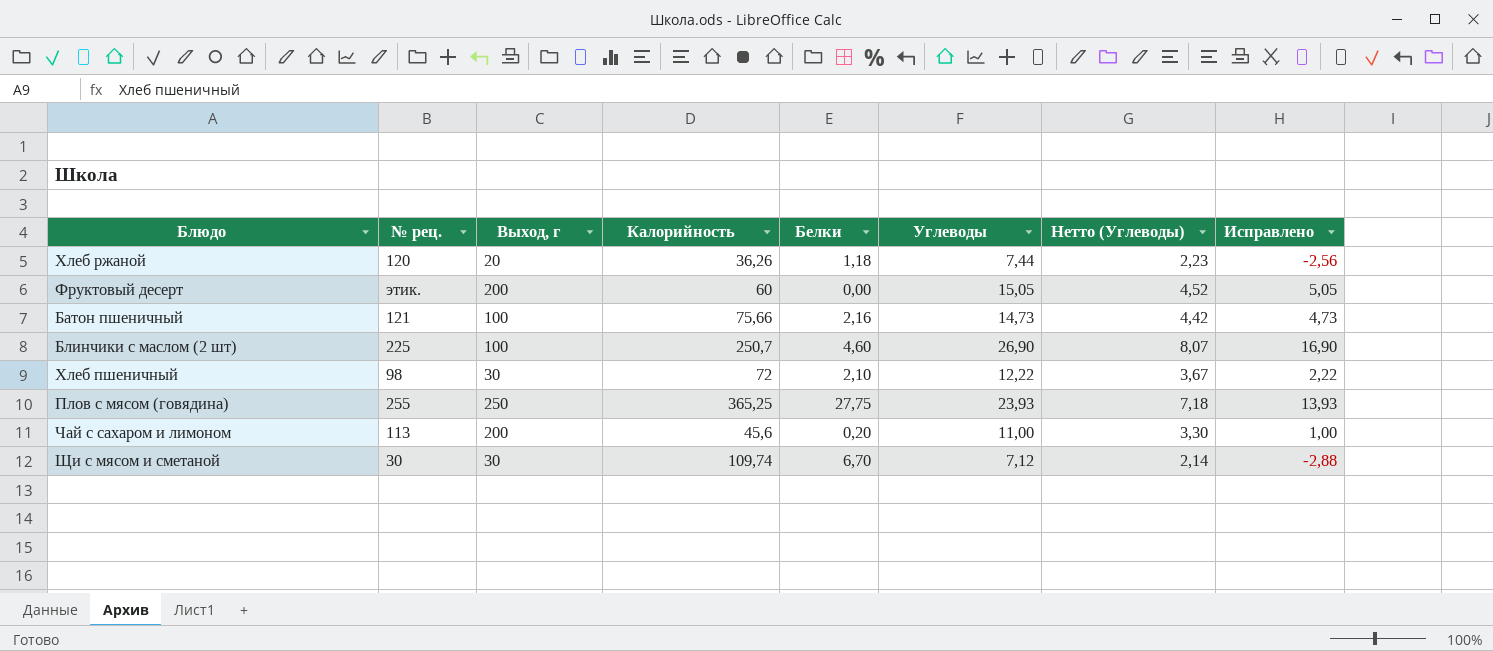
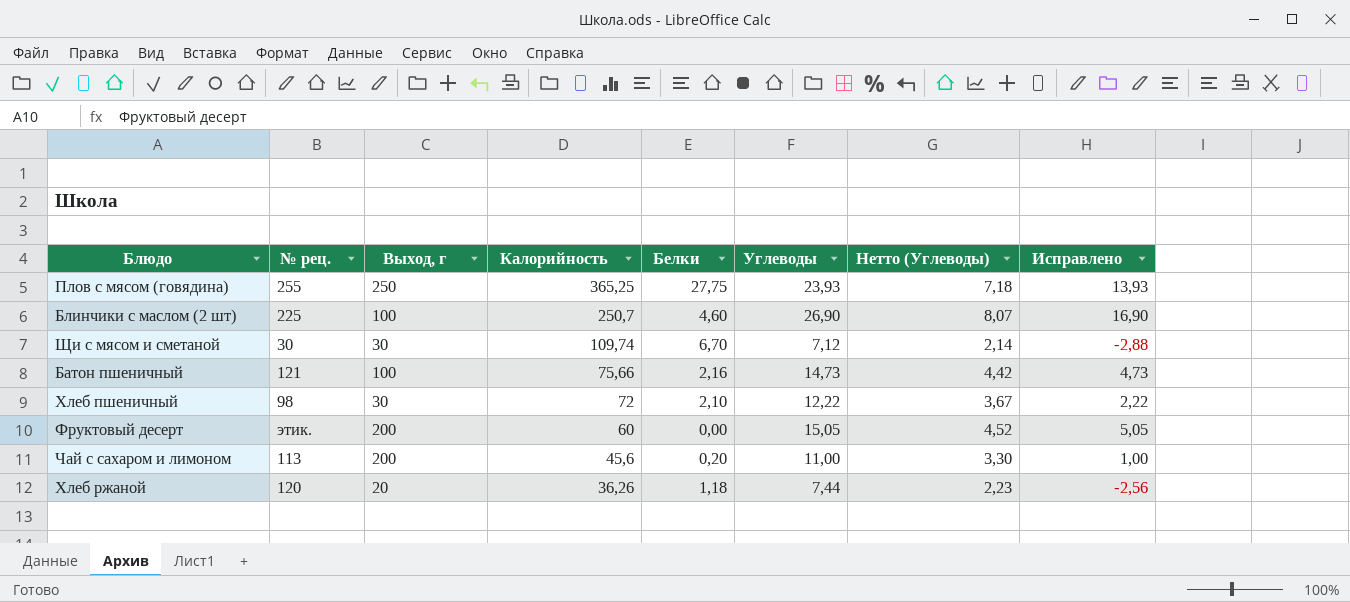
row order: none -> Калорийность descending

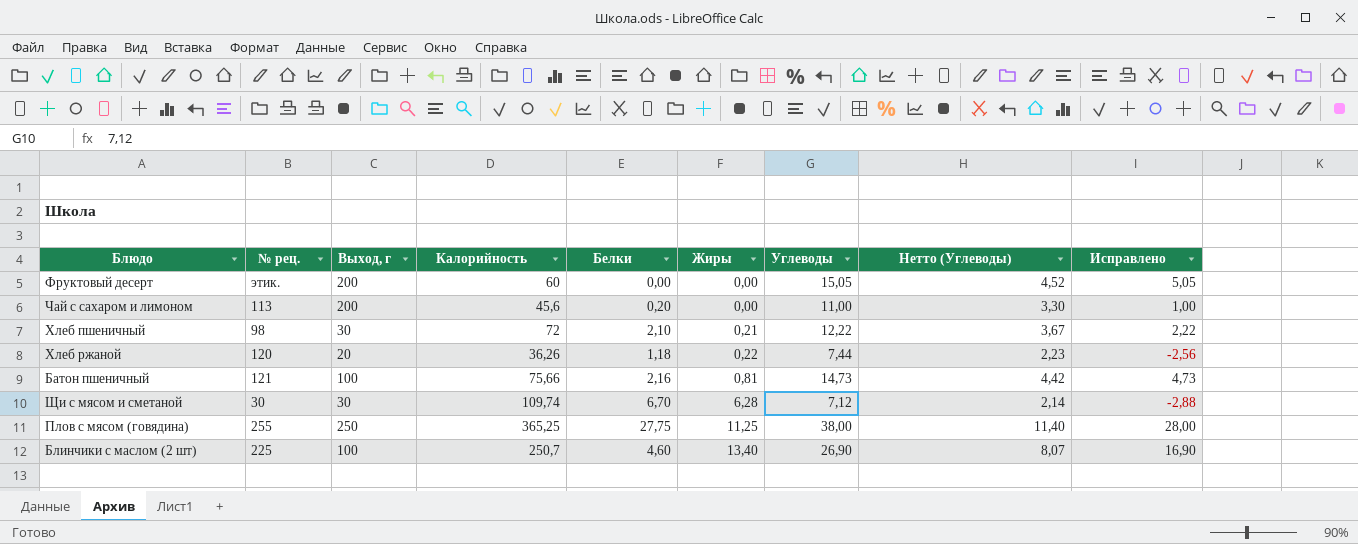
row order: Калорийность descending -> Жиры ascending
column Жиры | position: none -> 6
Плов с мясом (говядина) | Углеводы: 23,93 -> 38,00
Плов с мясом (говядина) | Нетто (Углеводы): 7,18 -> 11,40
Плов с мясом (говядина) | Исправлено: 13,93 -> 28,00

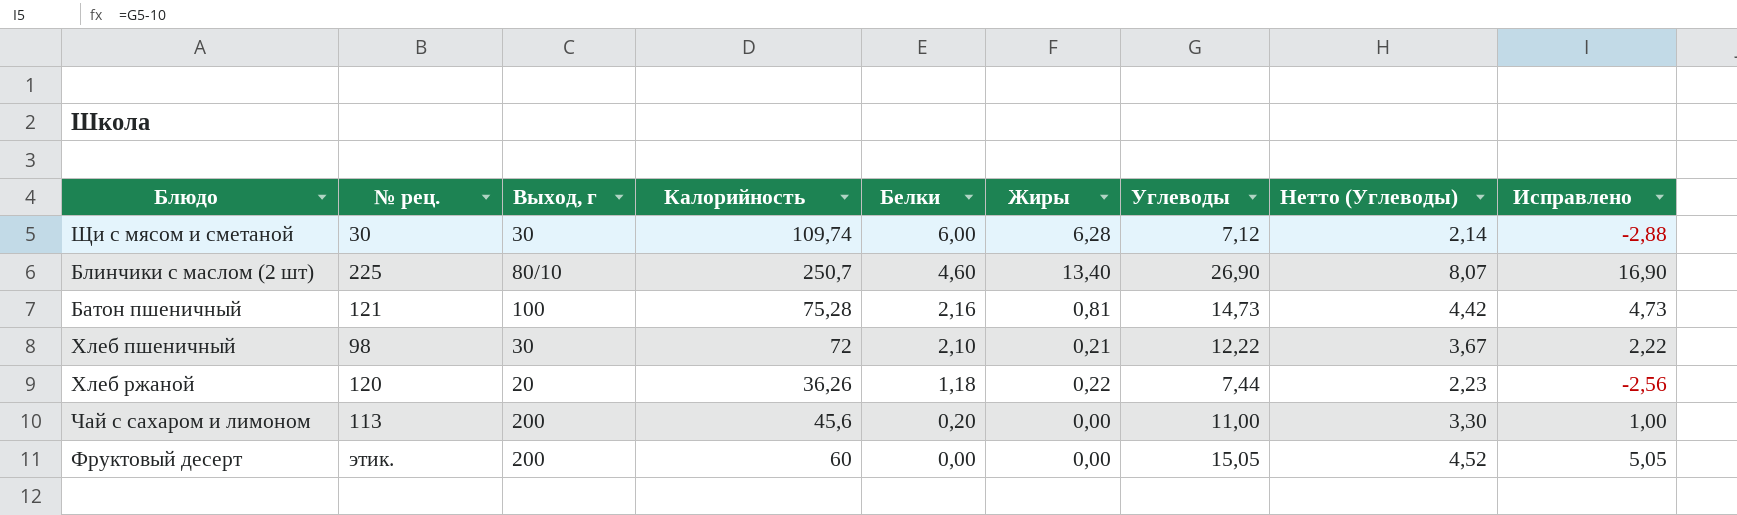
row order: Жиры ascending -> Белки descending
row Плов с мясом (говядина): 255 | 250 | 365,25 | 27,75 | 11,25 | 38,00 | 11,40 | 28,00 -> none
Щи с мясом и сметаной | Белки: 6,70 -> 6,00
Блинчики с маслом (2 шт) | Выход, г: 100 -> 80/10
Батон пшеничный | Калорийность: 75,66 -> 75,28

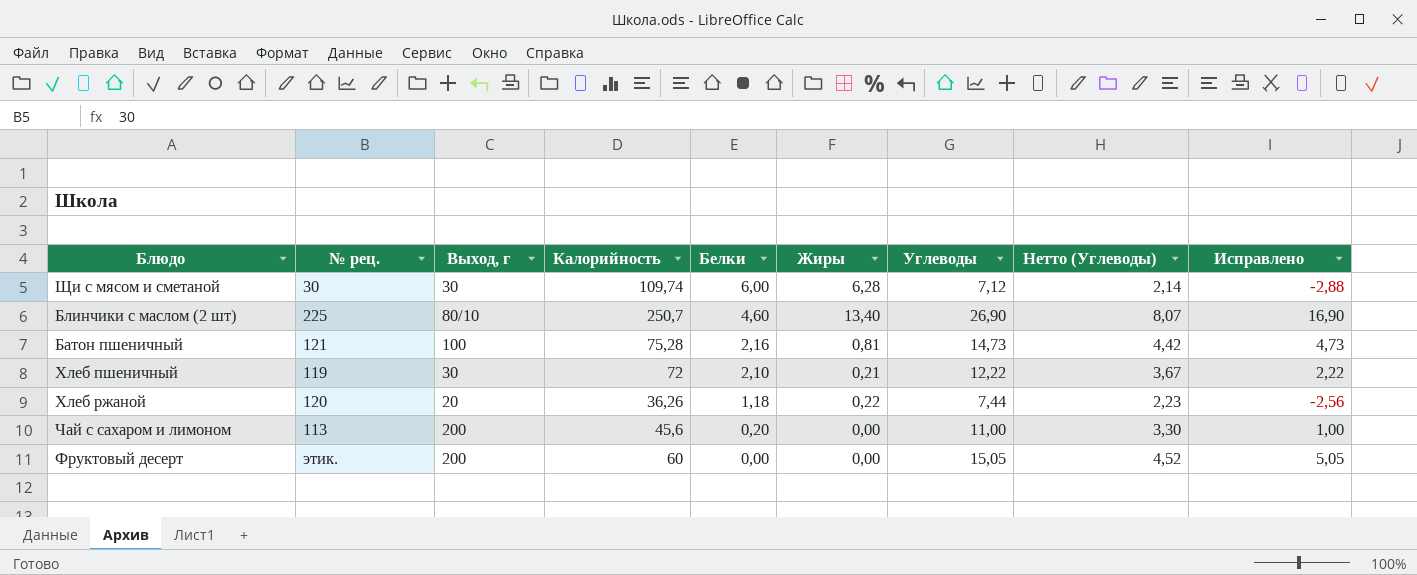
Хлеб пшеничный | № рец.: 98 -> 119

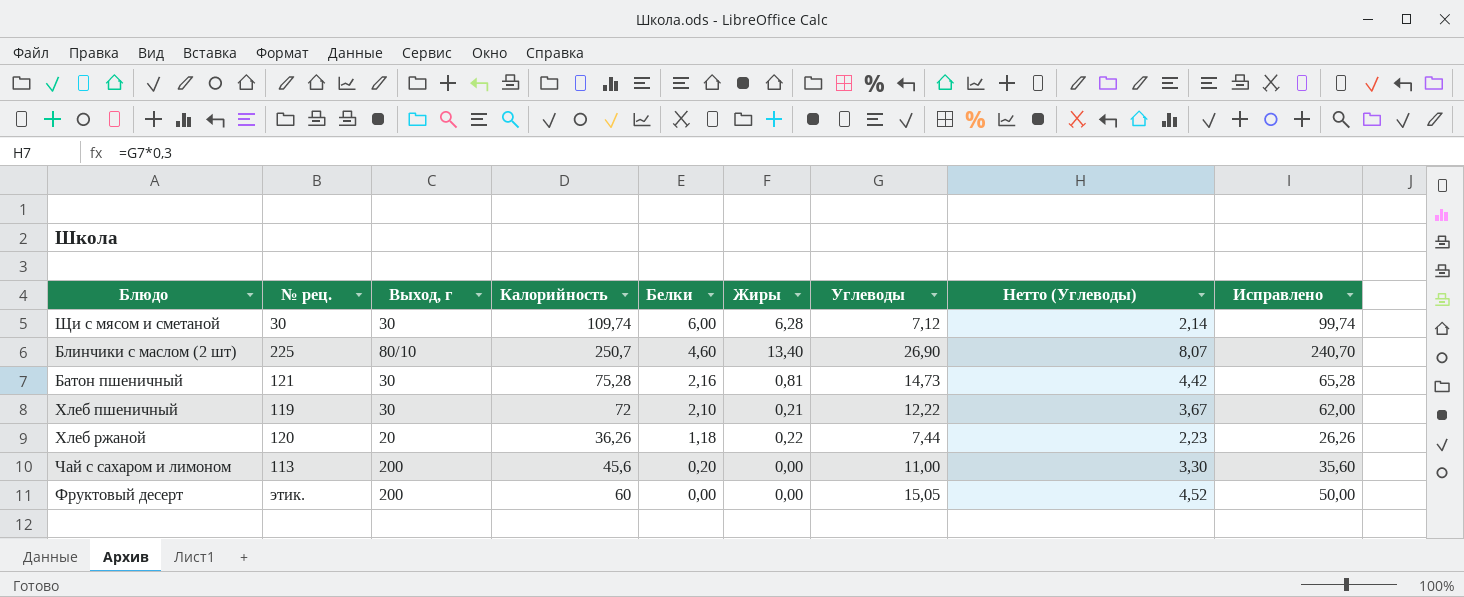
column Исправлено | formula: [Углеводы] - 10 -> [Калорийность] - 10
Батон пшеничный | Выход, г: 100 -> 30

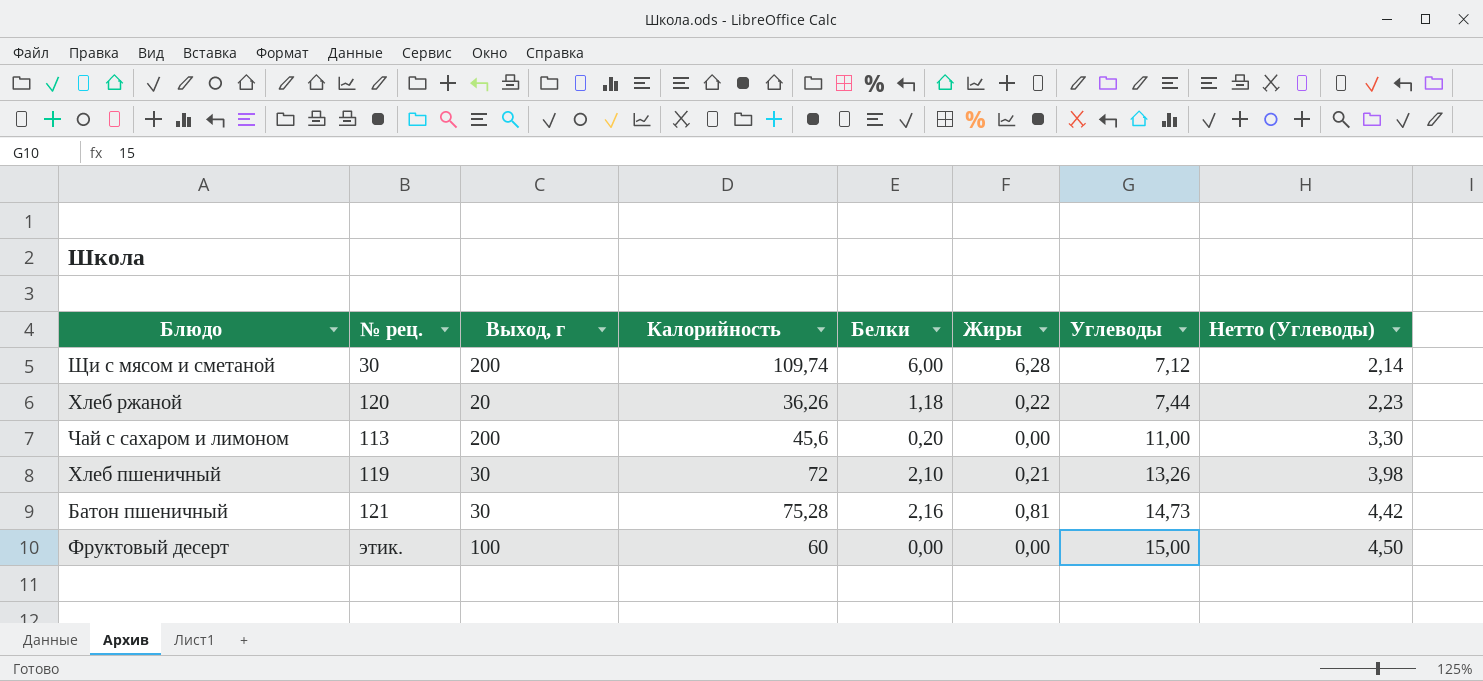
row order: Белки descending -> Углеводы ascending
column Исправлено | formula: [Калорийность] - 10 -> none
row Блинчики с маслом (2 шт): 225 | 80/10 | 250,7 | 4,60 | 13,40 | 26,90 | 8,07 | 240,70 -> none
Щи с мясом и сметаной | Выход, г: 30 -> 200
Хлеб пшеничный | Углеводы: 12,22 -> 13,26
Хлеб пшеничный | Нетто (Углеводы): 3,67 -> 3,98
Фруктовый десерт | Выход, г: 200 -> 100
Фруктовый десерт | Углеводы: 15,05 -> 15,00
Фруктовый десерт | Нетто (Углеводы): 4,52 -> 4,50

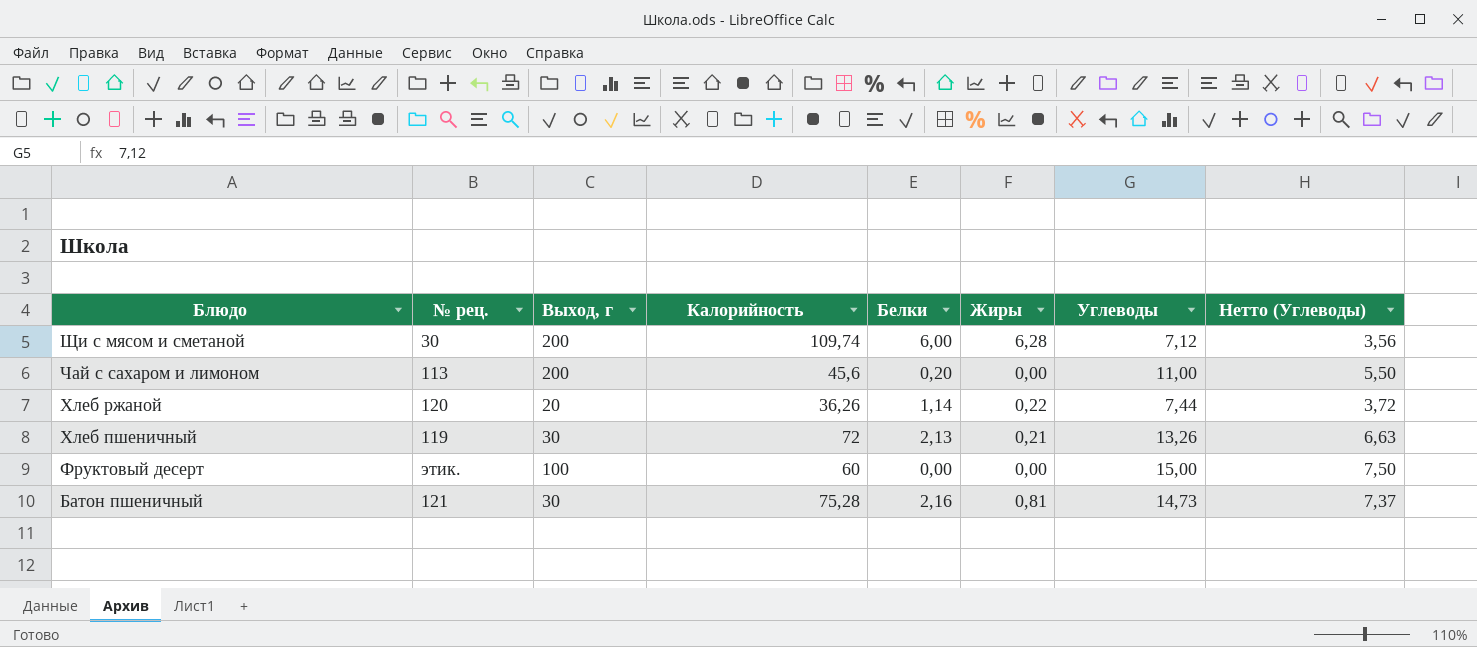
row order: Углеводы ascending -> Блюдо descending
column Нетто (Углеводы) | formula: [Углеводы] * 0,3 -> [Углеводы] * 0,5
Хлеб ржаной | Белки: 1,18 -> 1,14
Хлеб пшеничный | Белки: 2,10 -> 2,13

